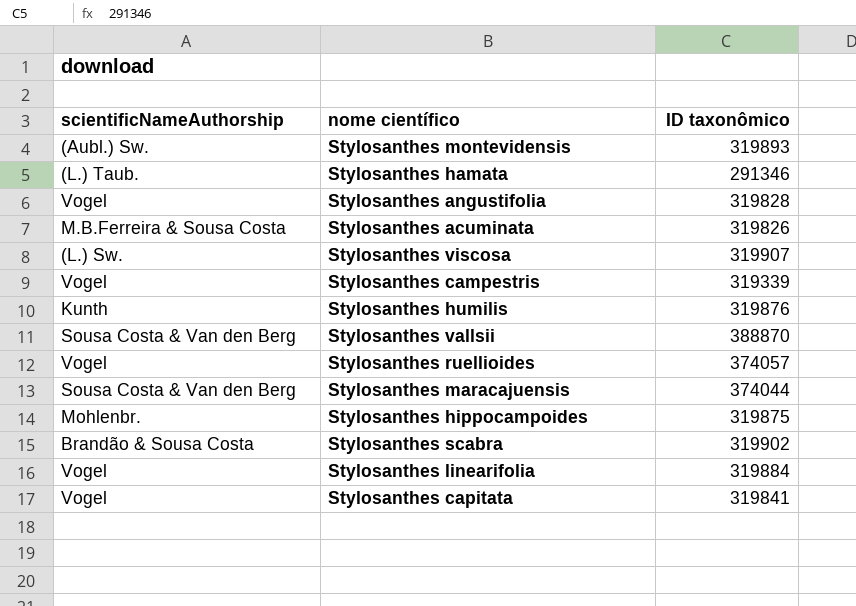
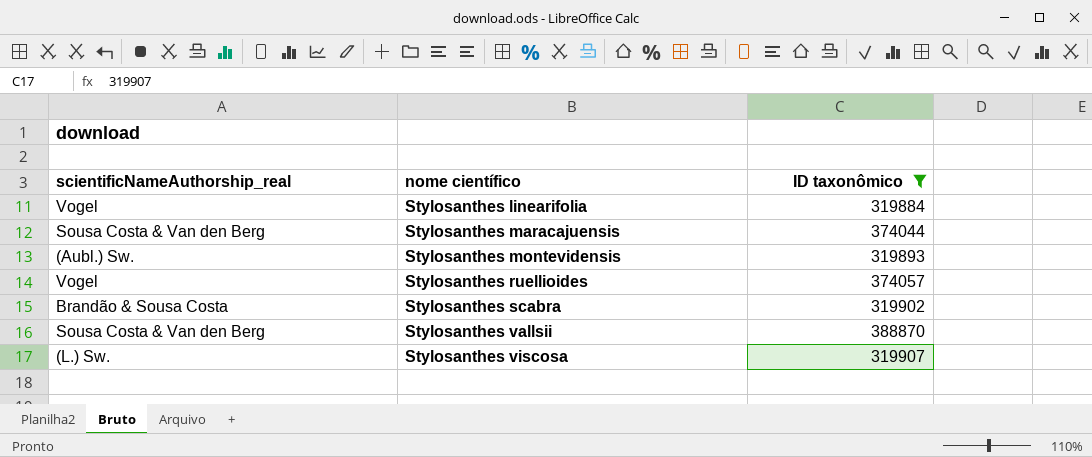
filter: none -> ID taxonômico >= 319884
row order: none -> nome científico ascending
column name: scientificNameAuthorship -> scientificNameAuthorship_real

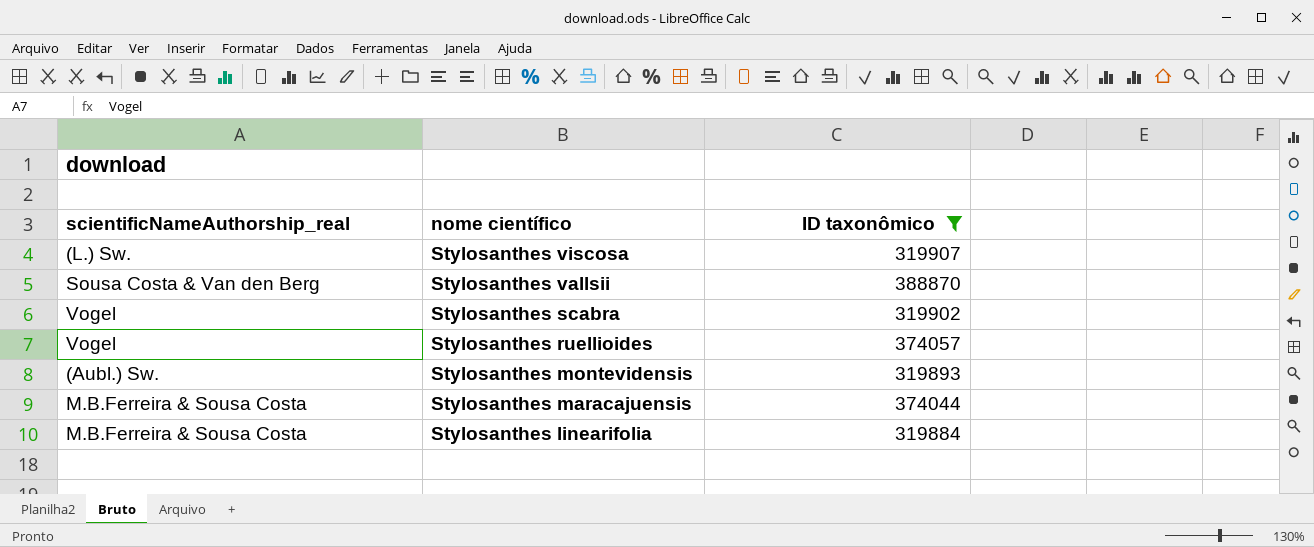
row order: nome científico ascending -> nome científico descending
Stylosanthes scabra | scientificNameAuthorship_real: Brandão & Sousa Costa -> Vogel
Stylosanthes maracajuensis | scientificNameAuthorship_real: Sousa Costa & Van den Berg -> M.B.Ferreira & Sousa Costa
Stylosanthes linearifolia | scientificNameAuthorship_real: Vogel -> M.B.Ferreira & Sousa Costa

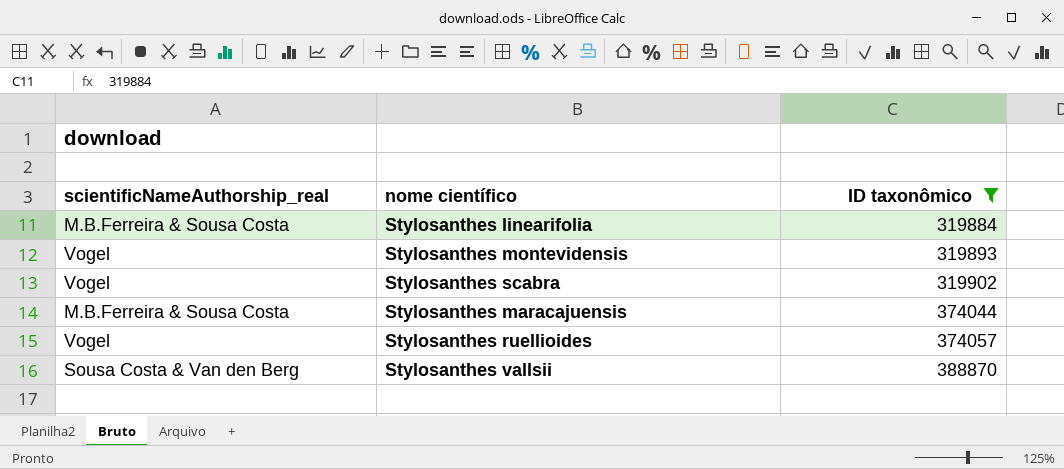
row order: nome científico descending -> ID taxonômico ascending
row Stylosanthes viscosa: (L.) Sw. | 319907 -> none
Stylosanthes montevidensis | scientificNameAuthorship_real: (Aubl.) Sw. -> Vogel

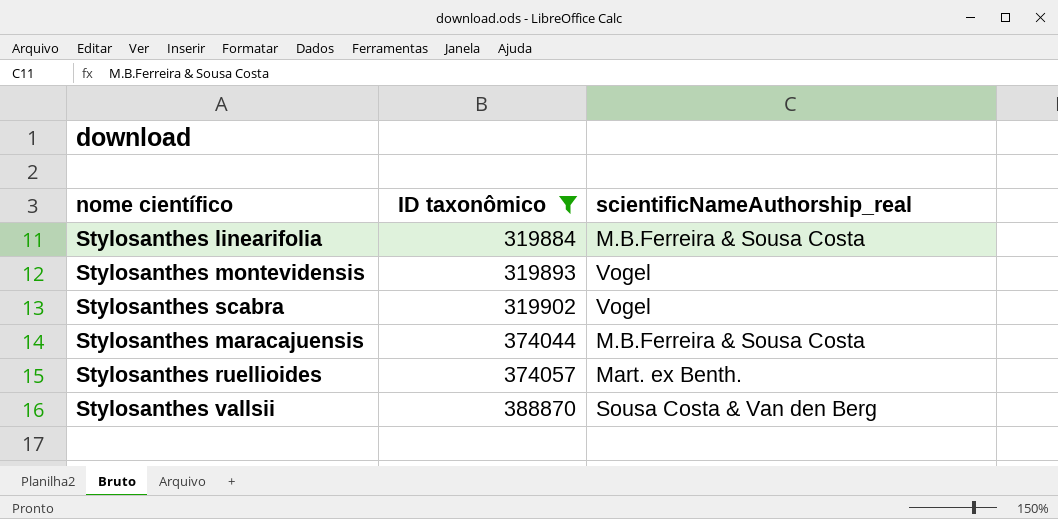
column scientificNameAuthorship_real | position: 1 -> 3
Stylosanthes ruellioides | scientificNameAuthorship_real: Vogel -> Mart. ex Benth.

